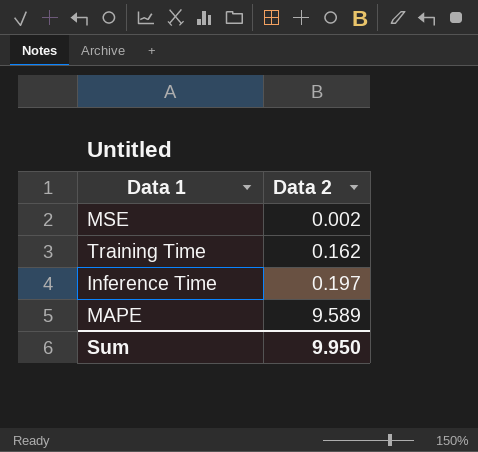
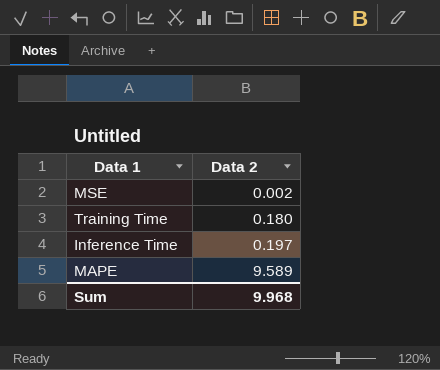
Training Time | Data 2: 0.162 -> 0.180
Sum | Data 2: 9.950 -> 9.968

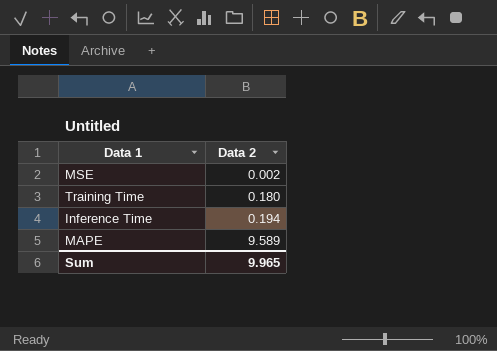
Inference Time | Data 2: 0.197 -> 0.194
Sum | Data 2: 9.968 -> 9.965

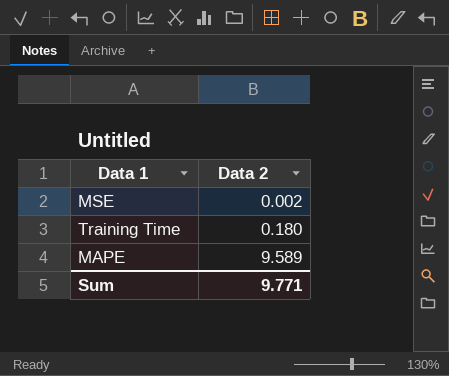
row Inference Time: 0.194 -> none
Sum | Data 2: 9.965 -> 9.771

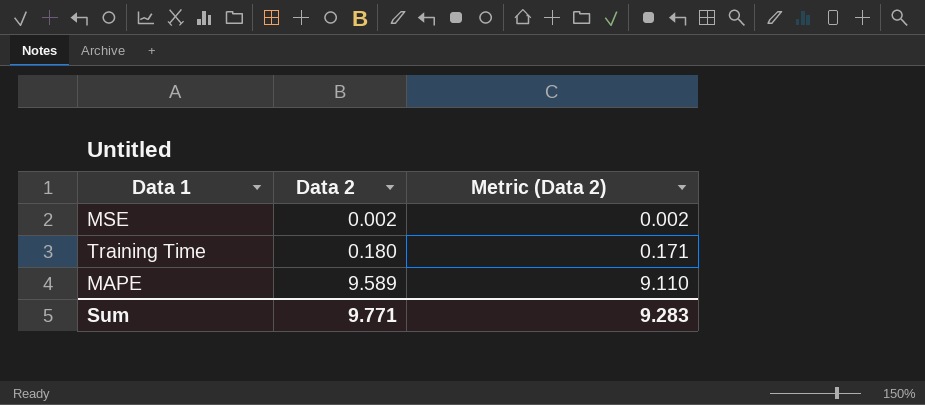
column Metric (Data 2) | formula: none -> [Data 2] * 0.95

